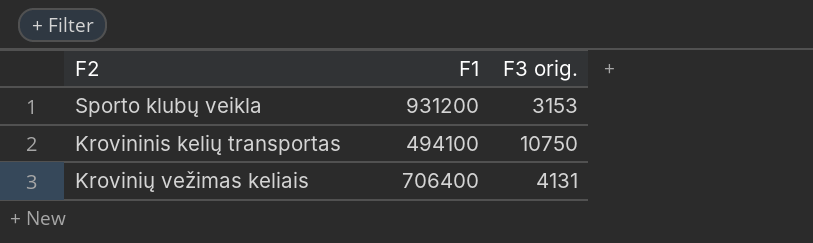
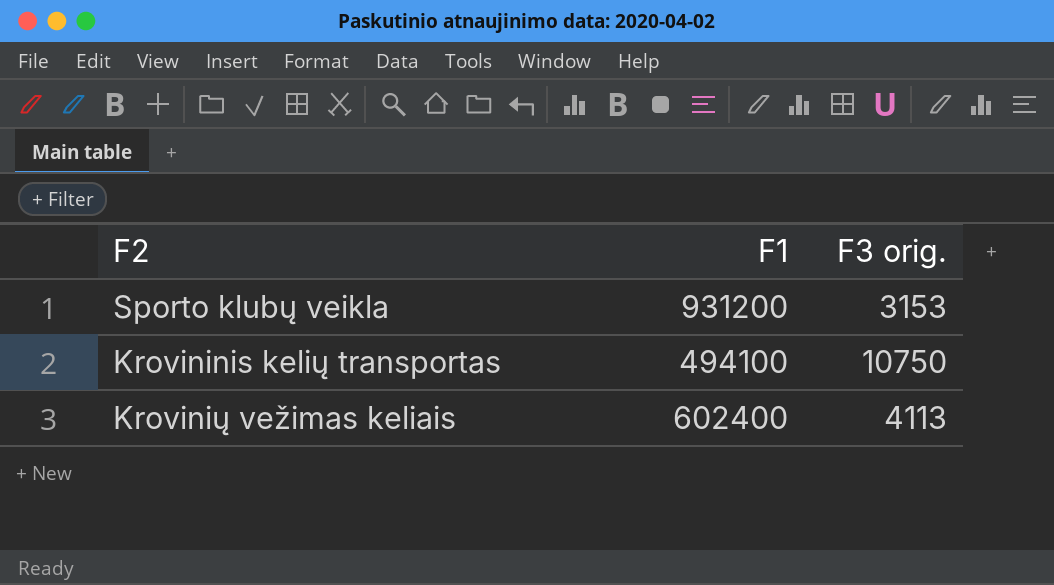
Krovinių vežimas keliais | F1: 706400 -> 602400
Krovinių vežimas keliais | F3 orig.: 4131 -> 4113

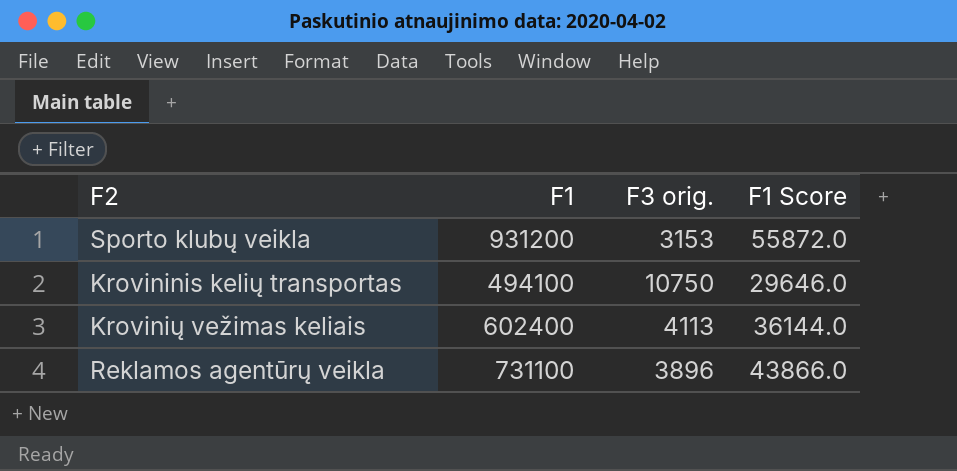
column F1 Score | formula: none -> [F1] * 0.06
row Reklamos agentūrų veikla: none -> 731100 | 3896 | 43866.0

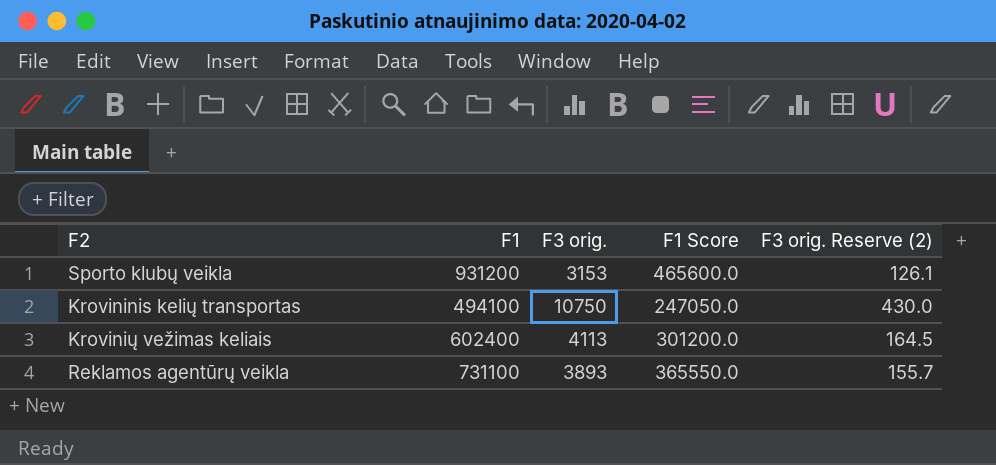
column F1 Score | formula: [F1] * 0.06 -> [F1] * 0.5
column F3 orig. Reserve (2) | formula: none -> [F3 orig.] * 0.04
Reklamos agentūrų veikla | F3 orig.: 3896 -> 3893

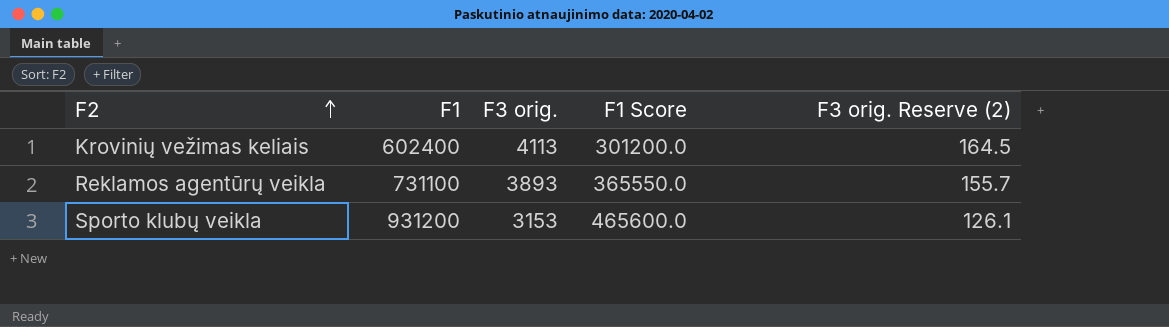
row order: none -> F2 ascending
row Krovininis kelių transportas: 494100 | 10750 | 247050.0 | 430.0 -> none

